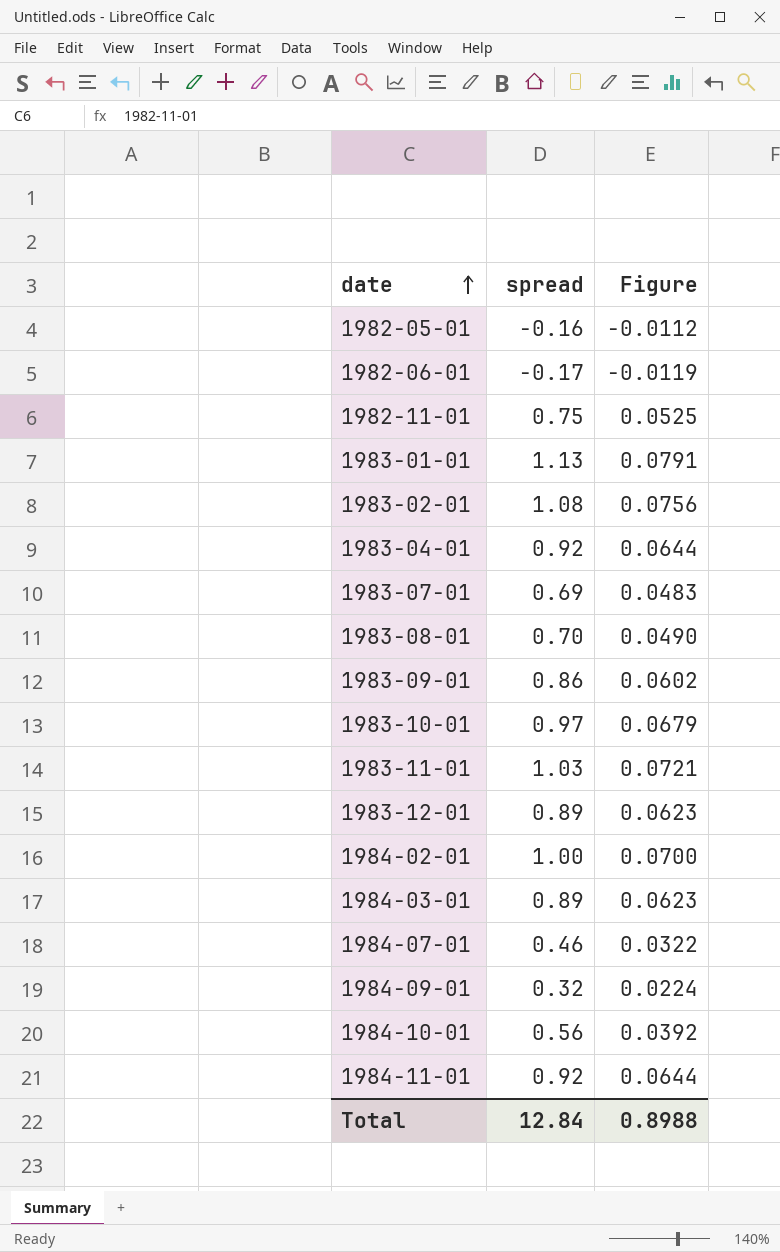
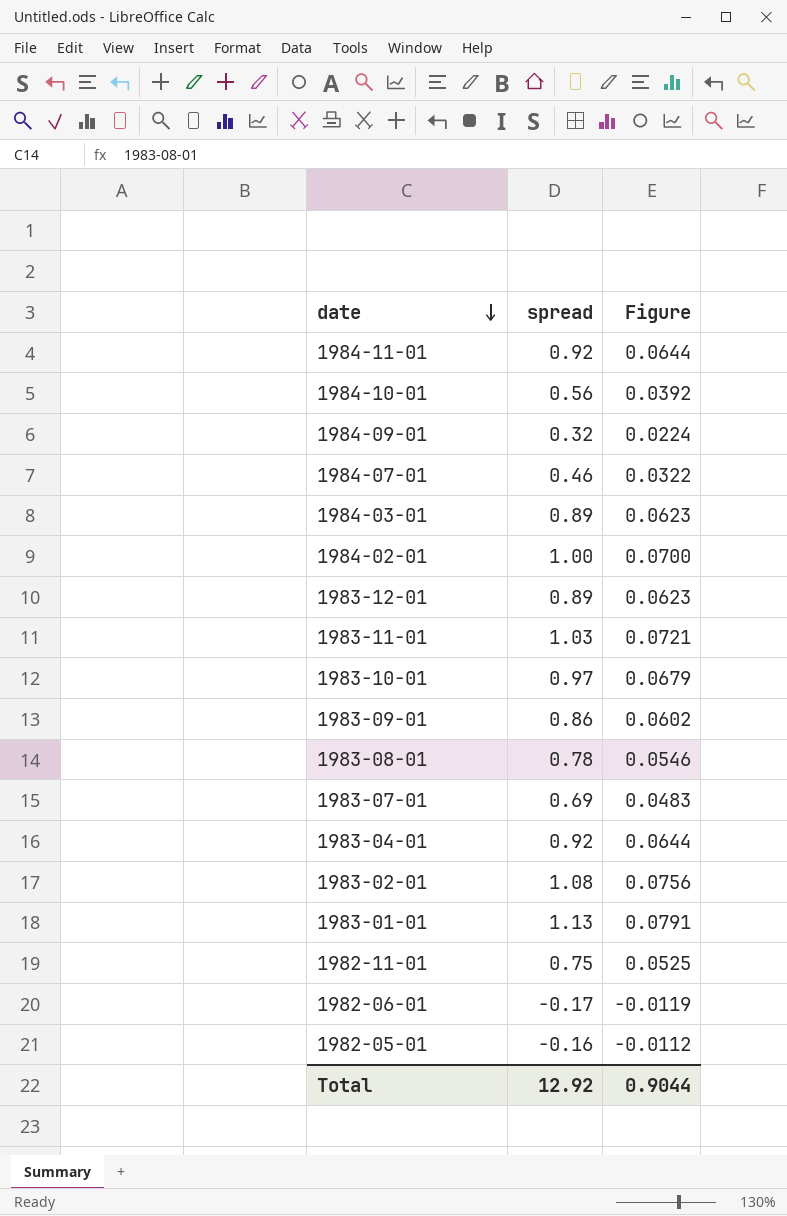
row order: date ascending -> date descending
1983-08-01 | spread: 0.70 -> 0.78
1983-08-01 | Figure: 0.0490 -> 0.0546
Total | spread: 12.84 -> 12.92
Total | Figure: 0.8988 -> 0.9044

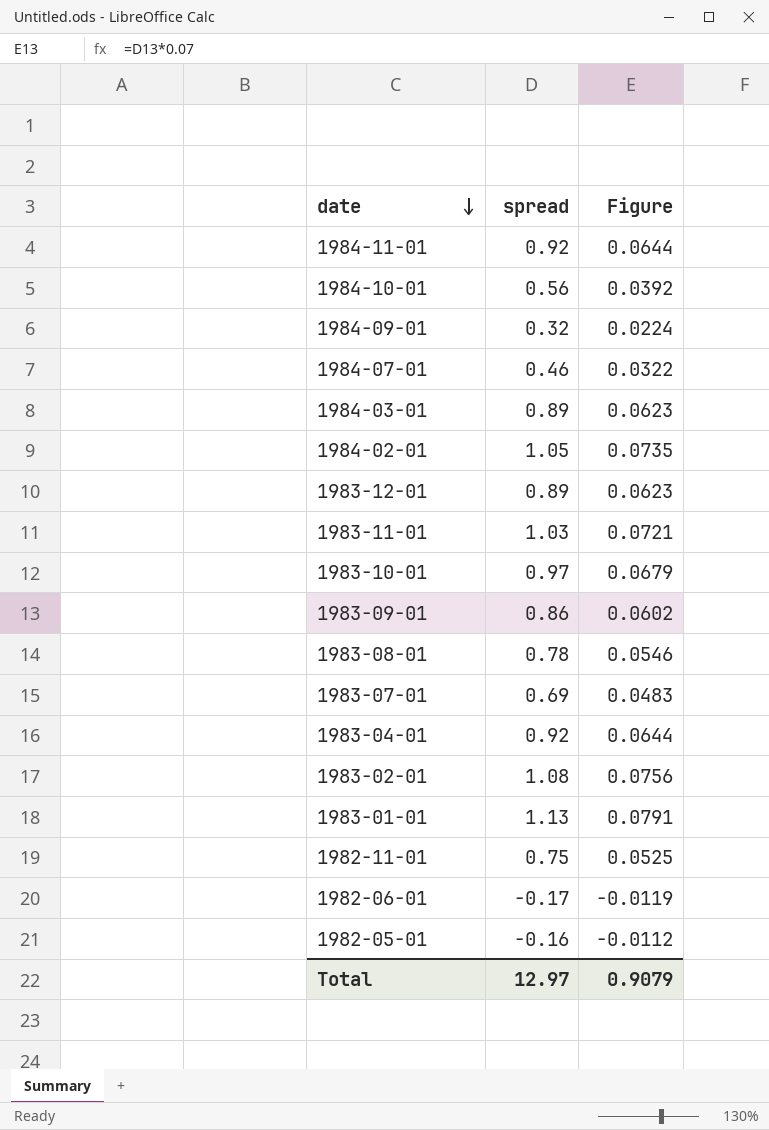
1984-02-01 | spread: 1.00 -> 1.05
1984-02-01 | Figure: 0.0700 -> 0.0735
Total | spread: 12.92 -> 12.97
Total | Figure: 0.9044 -> 0.9079

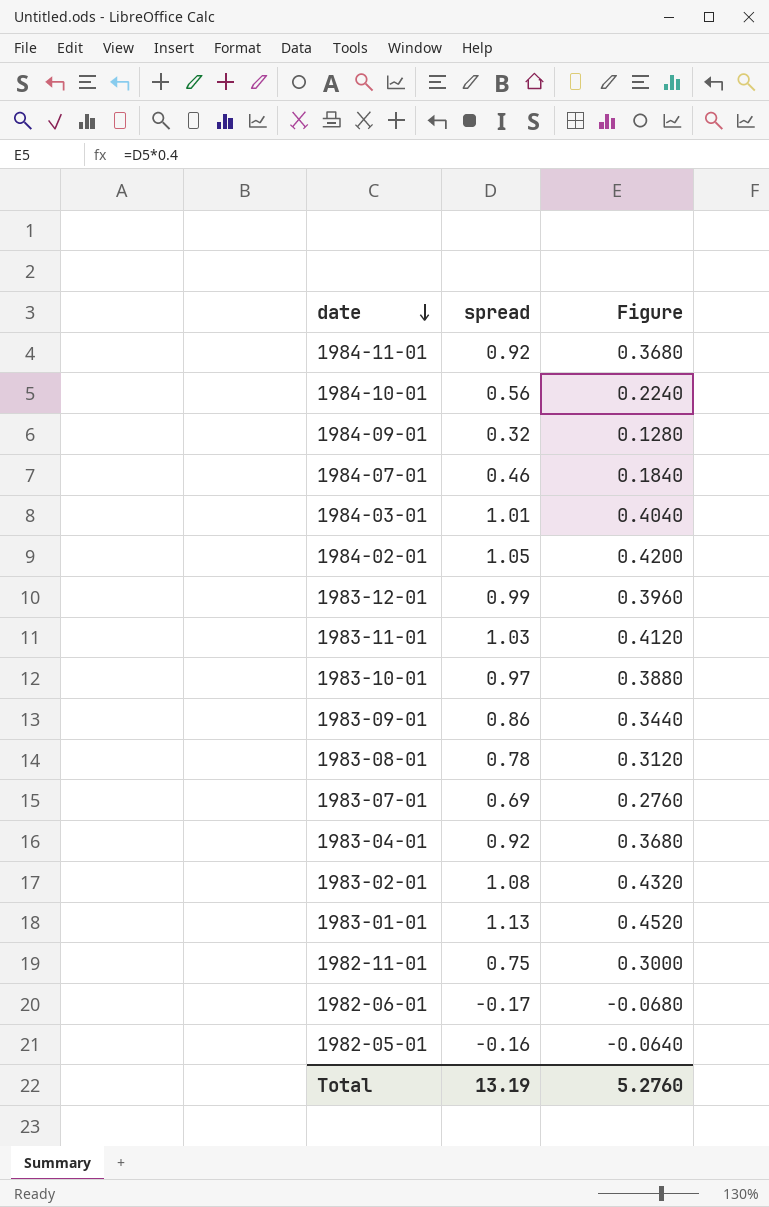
column Figure | formula: [spread] * 0.07 -> [spread] * 0.4
1984-03-01 | spread: 0.89 -> 1.01
1983-12-01 | spread: 0.89 -> 0.99
Total | spread: 12.97 -> 13.19
Total | Figure: 0.9079 -> 5.2760

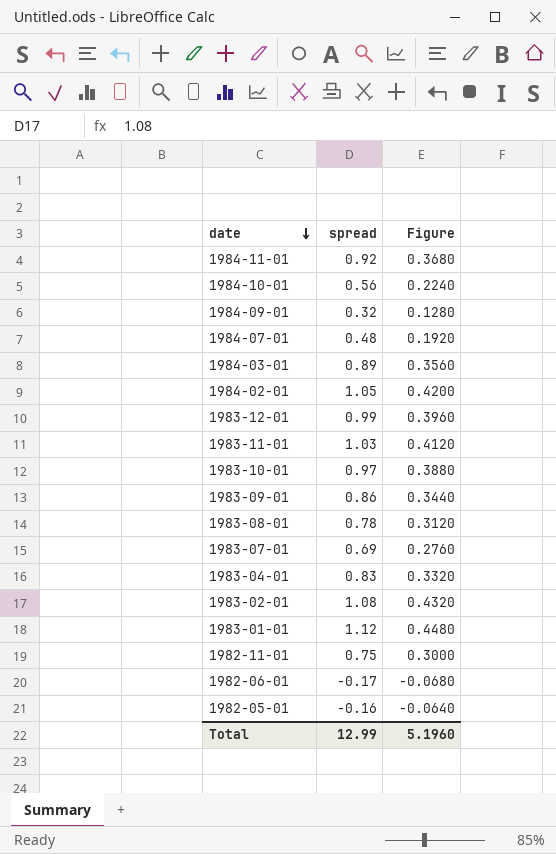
1984-07-01 | spread: 0.46 -> 0.48
1984-07-01 | Figure: 0.1840 -> 0.1920
1984-03-01 | spread: 1.01 -> 0.89
1984-03-01 | Figure: 0.4040 -> 0.3560
1983-04-01 | spread: 0.92 -> 0.83
1983-04-01 | Figure: 0.3680 -> 0.3320
1983-01-01 | spread: 1.13 -> 1.12
1983-01-01 | Figure: 0.4520 -> 0.4480
Total | spread: 13.19 -> 12.99
Total | Figure: 5.2760 -> 5.1960

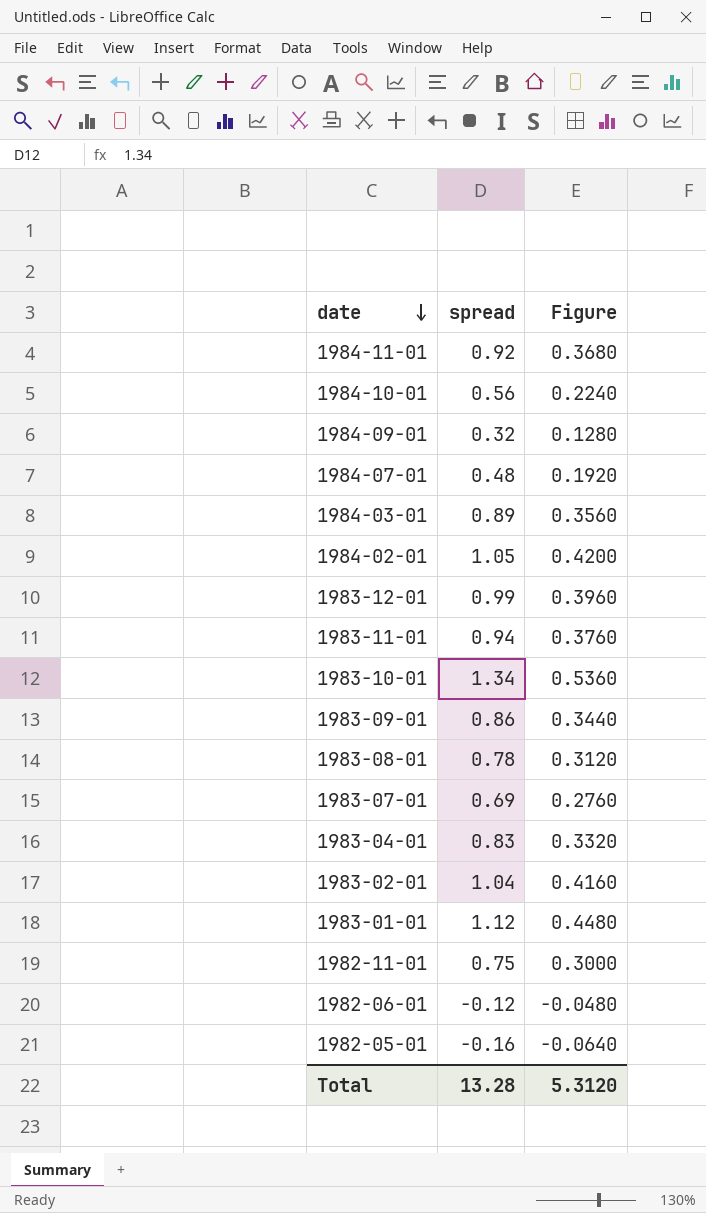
1983-11-01 | spread: 1.03 -> 0.94
1983-11-01 | Figure: 0.4120 -> 0.3760
1983-10-01 | spread: 0.97 -> 1.34
1983-10-01 | Figure: 0.3880 -> 0.5360
1983-02-01 | spread: 1.08 -> 1.04
1983-02-01 | Figure: 0.4320 -> 0.4160
1982-06-01 | spread: -0.17 -> -0.12
1982-06-01 | Figure: -0.0680 -> -0.0480
Total | spread: 12.99 -> 13.28
Total | Figure: 5.1960 -> 5.3120

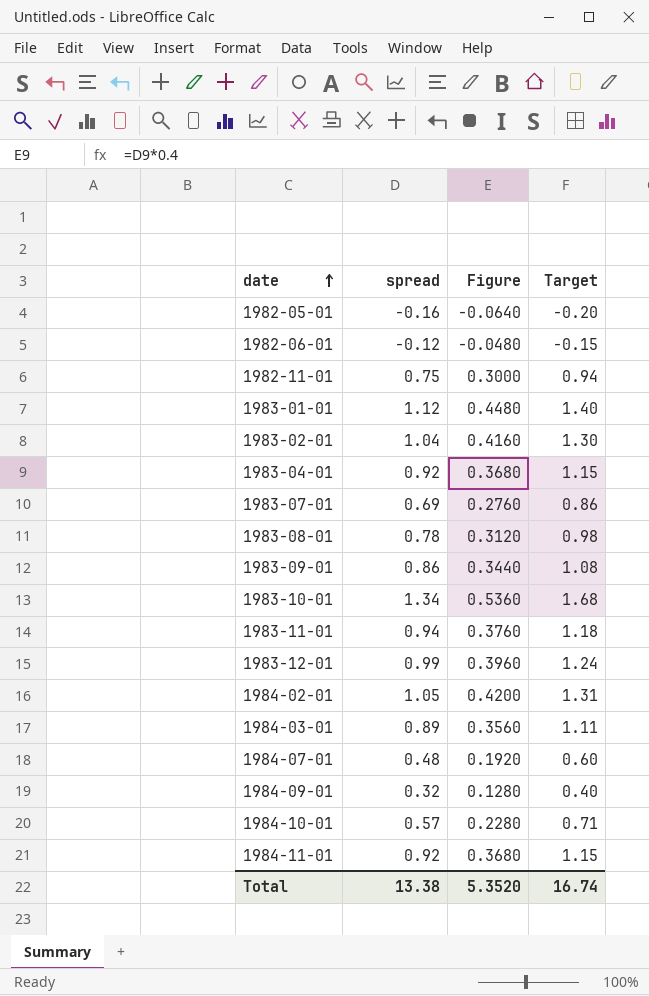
row order: date descending -> date ascending
column Target | formula: none -> [spread] * 1.25
1983-04-01 | spread: 0.83 -> 0.92
1983-04-01 | Figure: 0.3320 -> 0.3680
1984-10-01 | spread: 0.56 -> 0.57
1984-10-01 | Figure: 0.2240 -> 0.2280
Total | spread: 13.28 -> 13.38
Total | Figure: 5.3120 -> 5.3520

